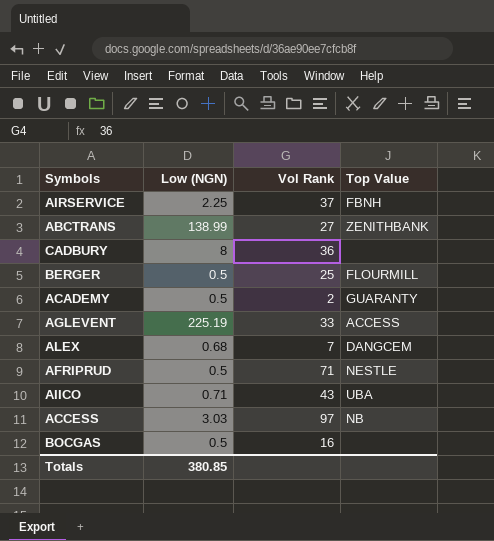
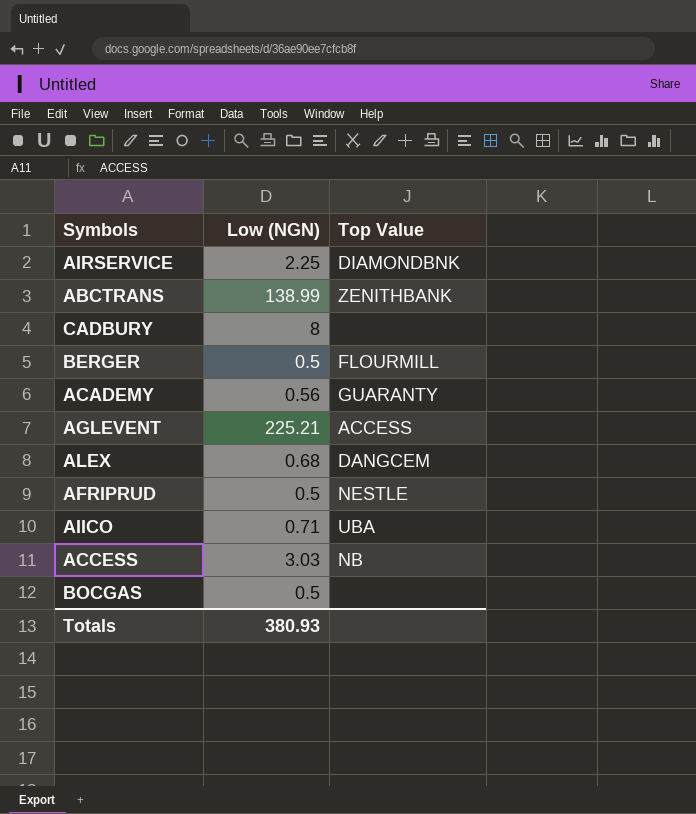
column Vol Rank | position: 3 -> none
AIRSERVICE | Top Value: FBNH -> DIAMONDBNK
ACADEMY | Low (NGN): 0.5 -> 0.56
AGLEVENT | Low (NGN): 225.19 -> 225.21
Totals | Low (NGN): 380.85 -> 380.93

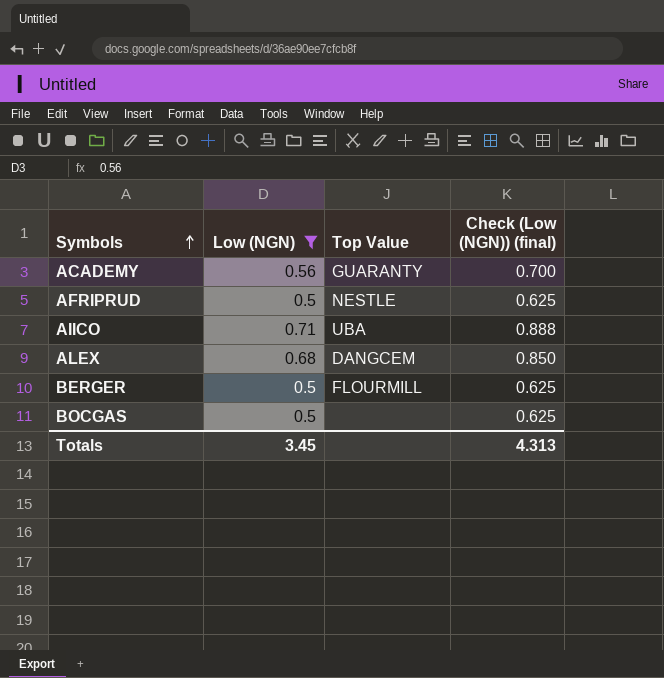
filter: none -> Low (NGN) <= 0.71
row order: none -> Symbols ascending
column Check (Low (NGN)) (final) | formula: none -> [Low (NGN)] * 1.25
Totals | Low (NGN): 380.93 -> 3.45

